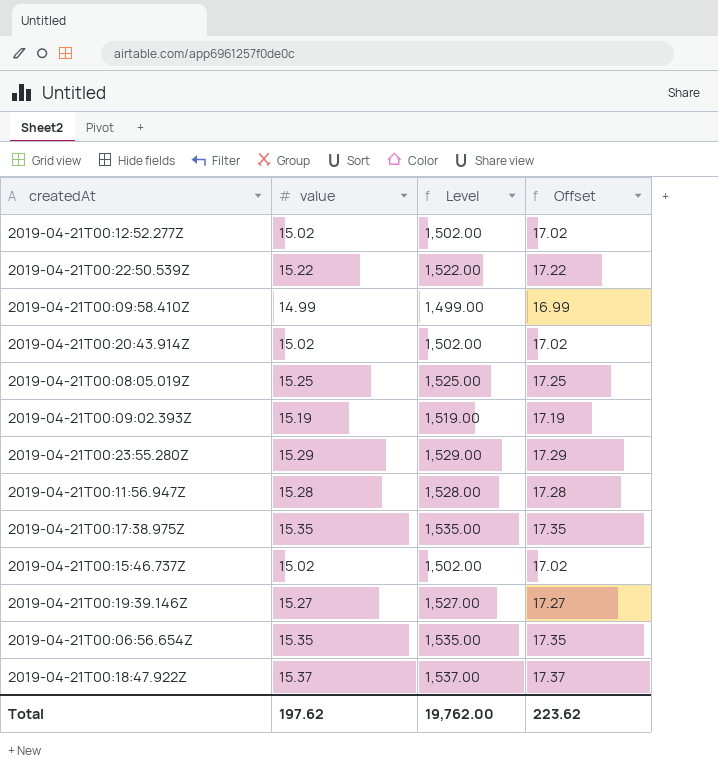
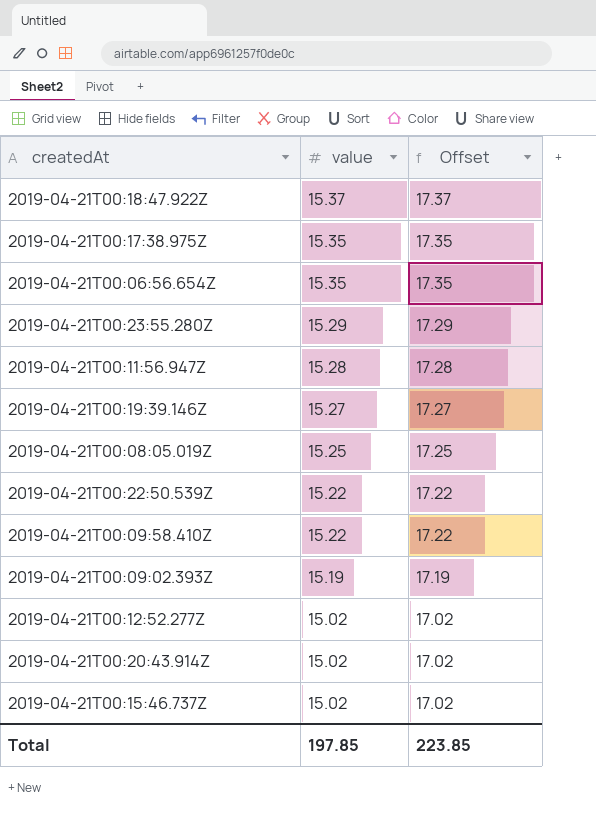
row order: none -> value descending
column Level | formula: [value] * 100 -> none
2019-04-21T00:09:58.410Z | value: 14.99 -> 15.22
2019-04-21T00:09:58.410Z | Offset: 16.99 -> 17.22
Total | value: 197.62 -> 197.85
Total | Offset: 223.62 -> 223.85

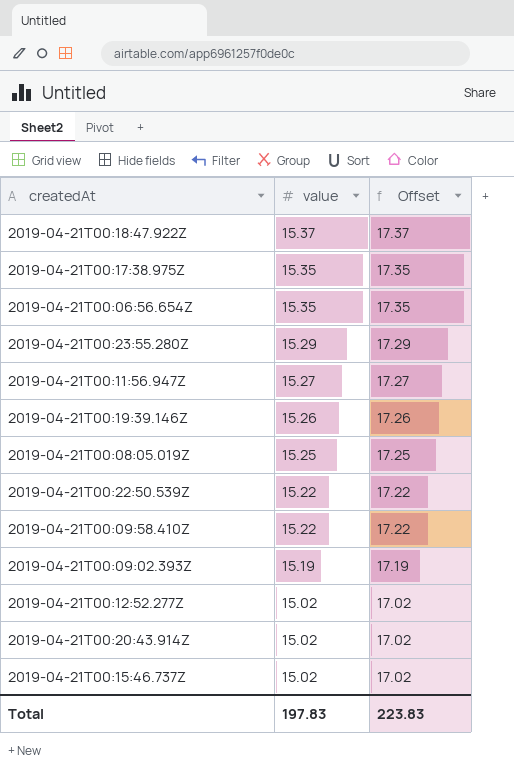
2019-04-21T00:11:56.947Z | value: 15.28 -> 15.27
2019-04-21T00:11:56.947Z | Offset: 17.28 -> 17.27
2019-04-21T00:19:39.146Z | value: 15.27 -> 15.26
2019-04-21T00:19:39.146Z | Offset: 17.27 -> 17.26
Total | value: 197.85 -> 197.83
Total | Offset: 223.85 -> 223.83

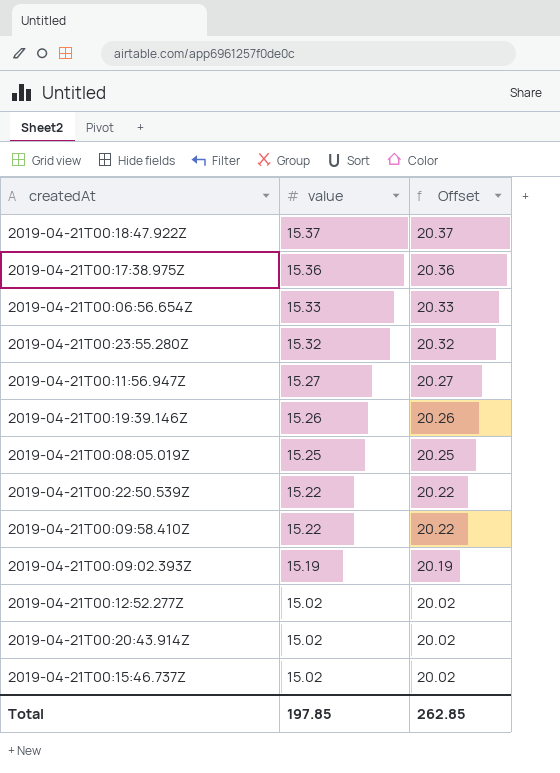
column Offset | formula: [value] + 2 -> [value] + 5
2019-04-21T00:17:38.975Z | value: 15.35 -> 15.36
2019-04-21T00:06:56.654Z | value: 15.35 -> 15.33
2019-04-21T00:23:55.280Z | value: 15.29 -> 15.32
Total | value: 197.83 -> 197.85
Total | Offset: 223.83 -> 262.85

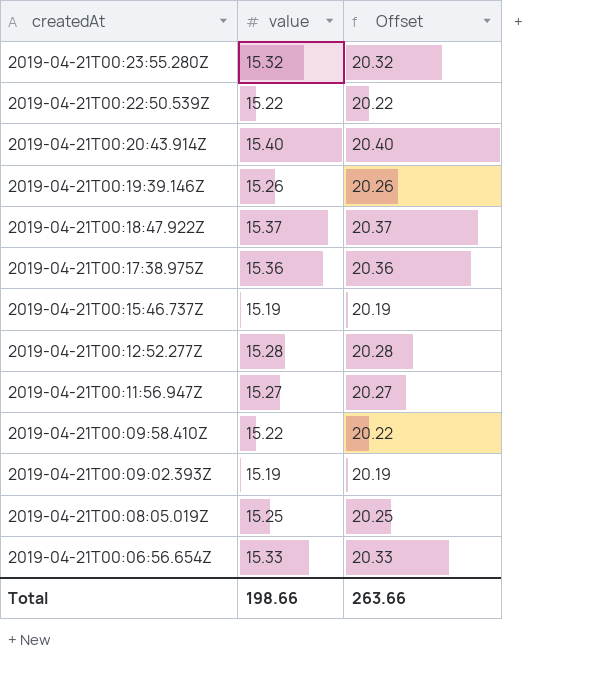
row order: value descending -> createdAt descending
2019-04-21T00:20:43.914Z | value: 15.02 -> 15.40
2019-04-21T00:20:43.914Z | Offset: 20.02 -> 20.40
2019-04-21T00:15:46.737Z | value: 15.02 -> 15.19
2019-04-21T00:15:46.737Z | Offset: 20.02 -> 20.19
2019-04-21T00:12:52.277Z | value: 15.02 -> 15.28
2019-04-21T00:12:52.277Z | Offset: 20.02 -> 20.28
Total | value: 197.85 -> 198.66
Total | Offset: 262.85 -> 263.66

